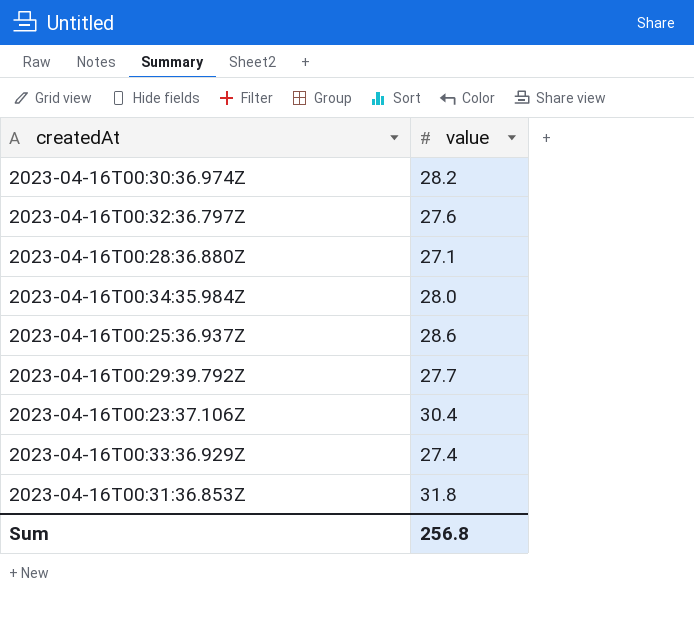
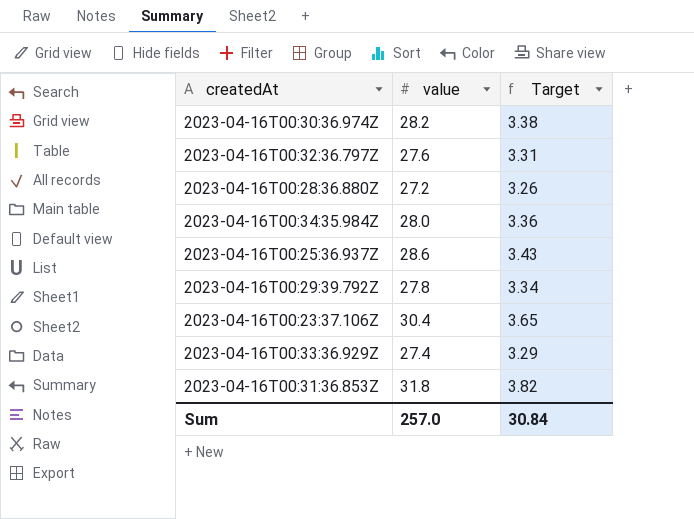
column Target | formula: none -> [value] * 0.12
2023-04-16T00:28:36.880Z | value: 27.1 -> 27.2
2023-04-16T00:29:39.792Z | value: 27.7 -> 27.8
Sum | value: 256.8 -> 257.0

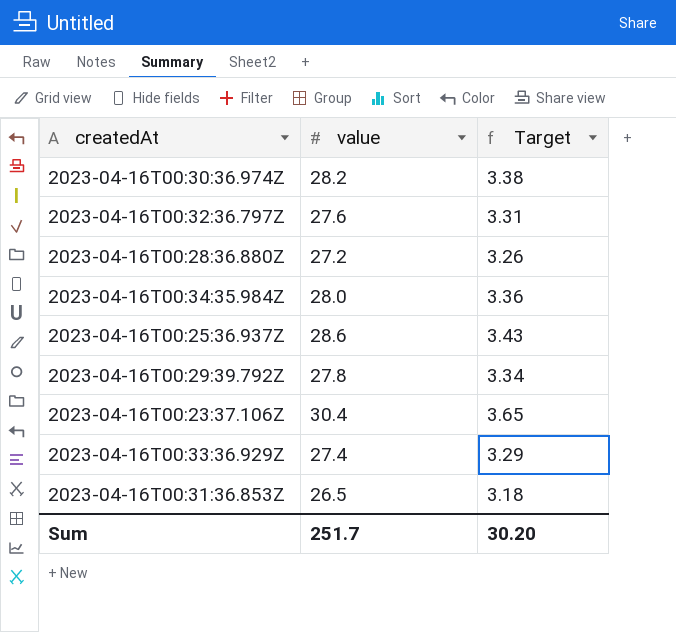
2023-04-16T00:31:36.853Z | value: 31.8 -> 26.5
2023-04-16T00:31:36.853Z | Target: 3.82 -> 3.18
Sum | value: 257.0 -> 251.7
Sum | Target: 30.84 -> 30.20

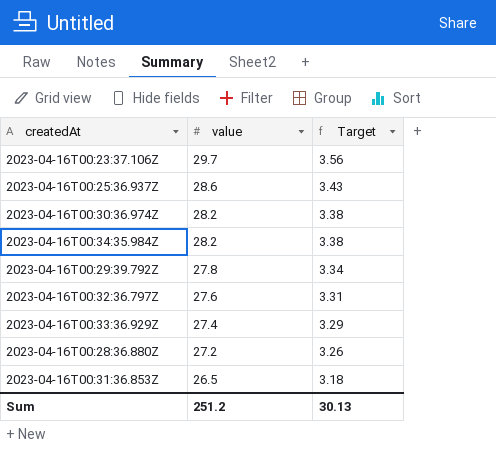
row order: none -> value descending
2023-04-16T00:23:37.106Z | value: 30.4 -> 29.7
2023-04-16T00:23:37.106Z | Target: 3.65 -> 3.56
2023-04-16T00:34:35.984Z | value: 28.0 -> 28.2
2023-04-16T00:34:35.984Z | Target: 3.36 -> 3.38
Sum | value: 251.7 -> 251.2
Sum | Target: 30.20 -> 30.13

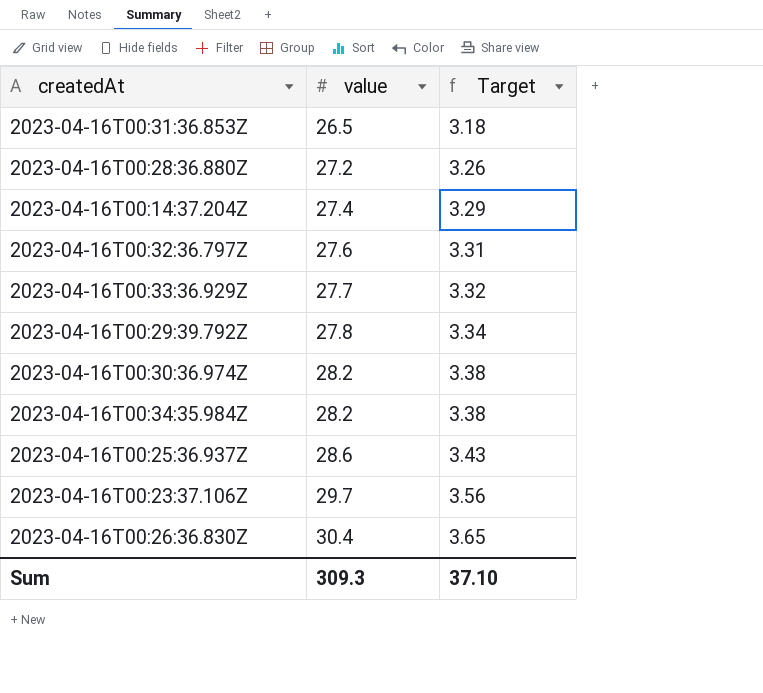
row order: value descending -> value ascending
row 2023-04-16T00:14:37.204Z: none -> 27.4 | 3.29
2023-04-16T00:33:36.929Z | value: 27.4 -> 27.7
2023-04-16T00:33:36.929Z | Target: 3.29 -> 3.32
row 2023-04-16T00:26:36.830Z: none -> 30.4 | 3.65
Sum | value: 251.2 -> 309.3
Sum | Target: 30.13 -> 37.10

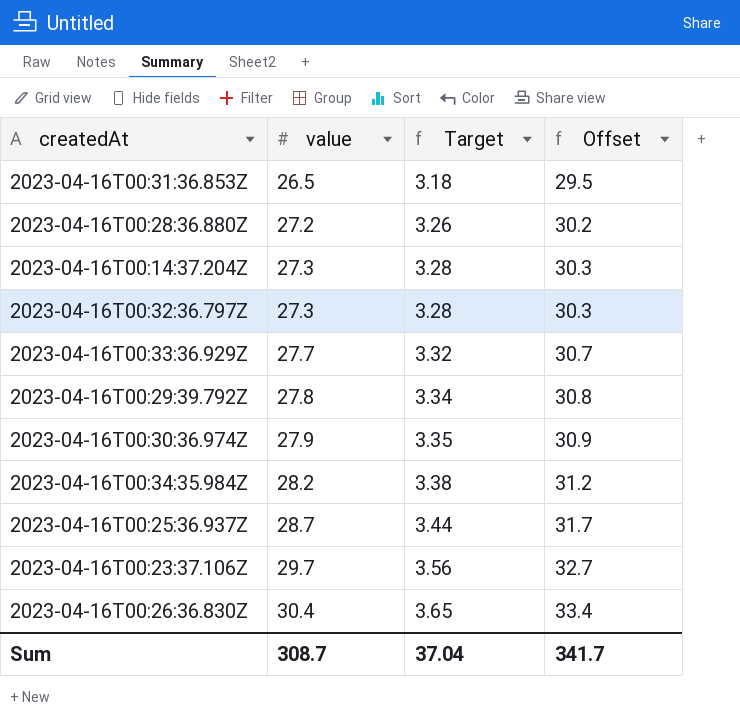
column Offset | formula: none -> [value] + 3
2023-04-16T00:14:37.204Z | value: 27.4 -> 27.3
2023-04-16T00:14:37.204Z | Target: 3.29 -> 3.28
2023-04-16T00:32:36.797Z | value: 27.6 -> 27.3
2023-04-16T00:32:36.797Z | Target: 3.31 -> 3.28
2023-04-16T00:30:36.974Z | value: 28.2 -> 27.9
2023-04-16T00:30:36.974Z | Target: 3.38 -> 3.35
2023-04-16T00:25:36.937Z | value: 28.6 -> 28.7
2023-04-16T00:25:36.937Z | Target: 3.43 -> 3.44
Sum | value: 309.3 -> 308.7
Sum | Target: 37.10 -> 37.04

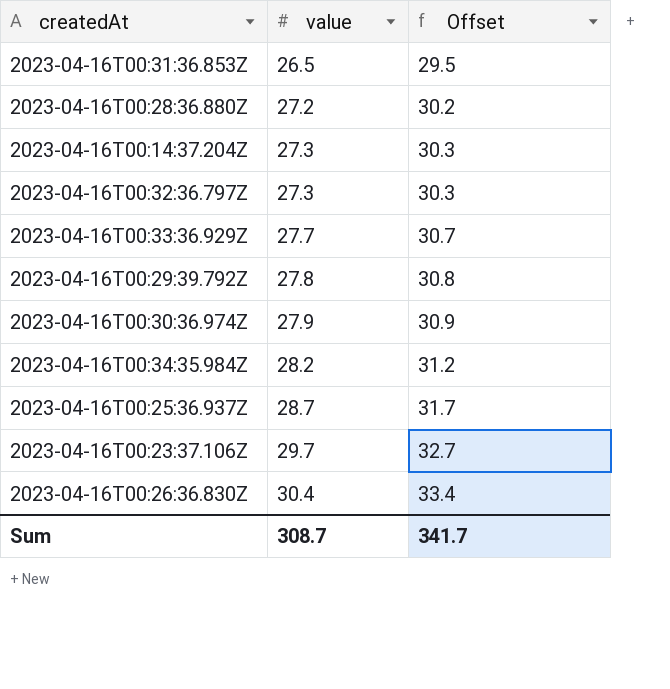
column Target | formula: [value] * 0.12 -> none

